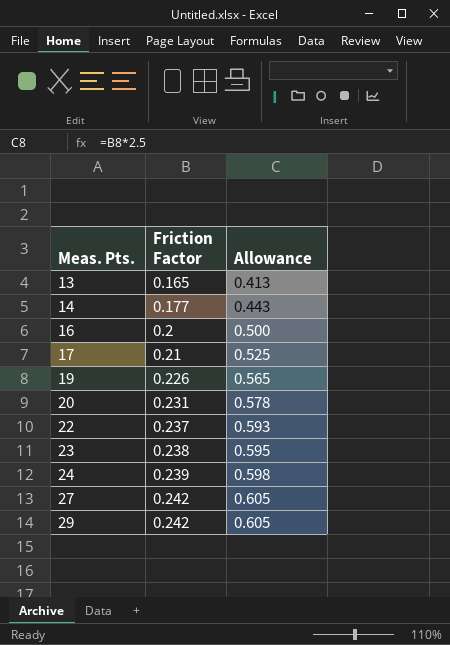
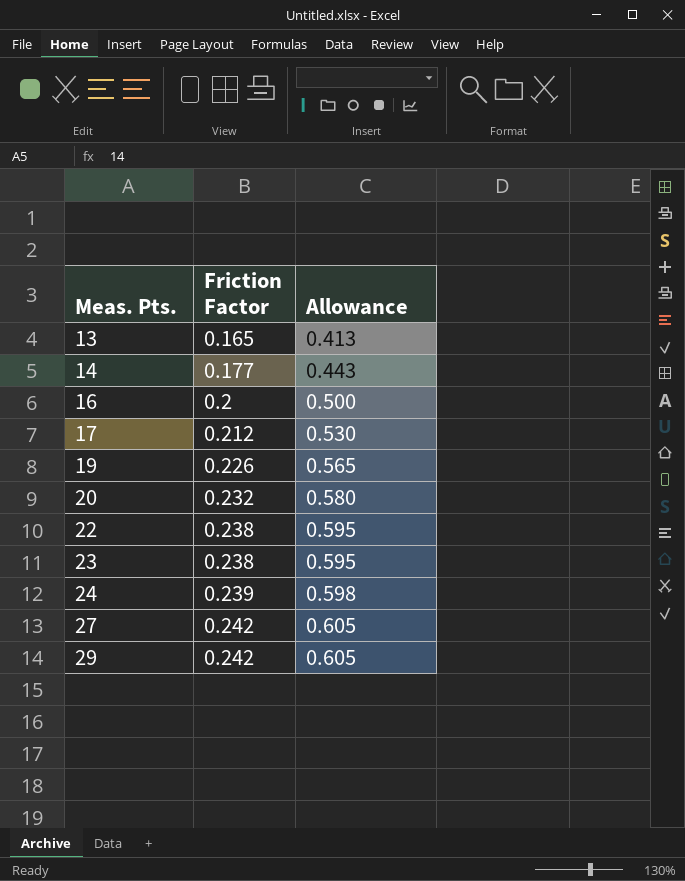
17 | Friction Factor: 0.21 -> 0.212
17 | Allowance: 0.525 -> 0.530
20 | Friction Factor: 0.231 -> 0.232
20 | Allowance: 0.578 -> 0.580
22 | Friction Factor: 0.237 -> 0.238
22 | Allowance: 0.593 -> 0.595

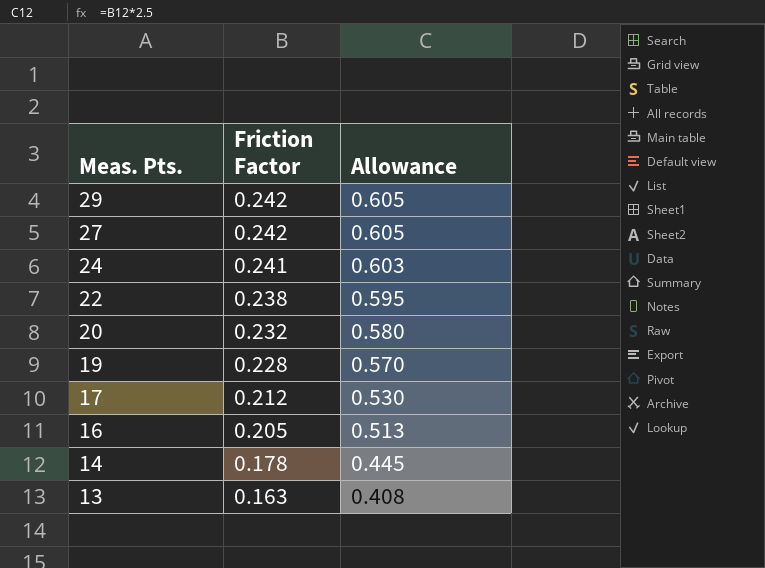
row order: Meas. Pts. ascending -> Meas. Pts. descending
row 23: 0.238 | 0.595 -> none
24 | Friction Factor: 0.239 -> 0.241
24 | Allowance: 0.598 -> 0.603
19 | Friction Factor: 0.226 -> 0.228
19 | Allowance: 0.565 -> 0.570
16 | Friction Factor: 0.2 -> 0.205
16 | Allowance: 0.500 -> 0.513
14 | Friction Factor: 0.177 -> 0.178
14 | Allowance: 0.443 -> 0.445
13 | Friction Factor: 0.165 -> 0.163
13 | Allowance: 0.413 -> 0.408

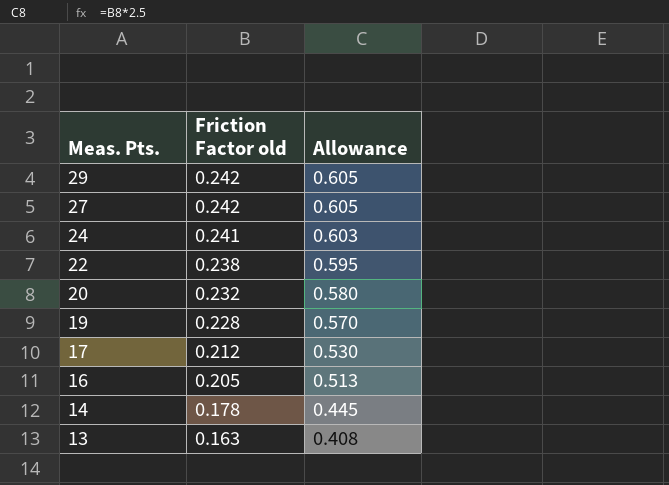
column name: Friction Factor -> Friction Factor old

